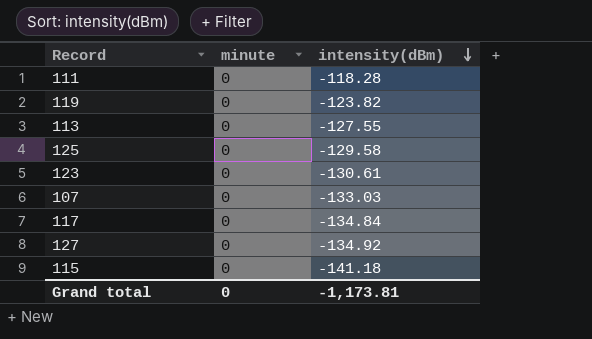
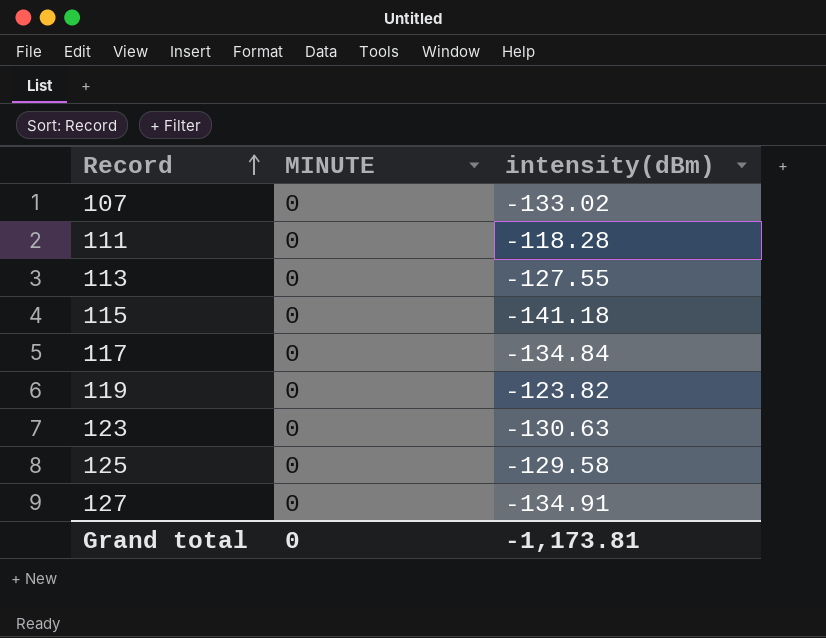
row order: intensity(dBm) descending -> Record ascending
column name: minute -> MINUTE
107 | intensity(dBm): -133.03 -> -133.02
123 | intensity(dBm): -130.61 -> -130.63
127 | intensity(dBm): -134.92 -> -134.91

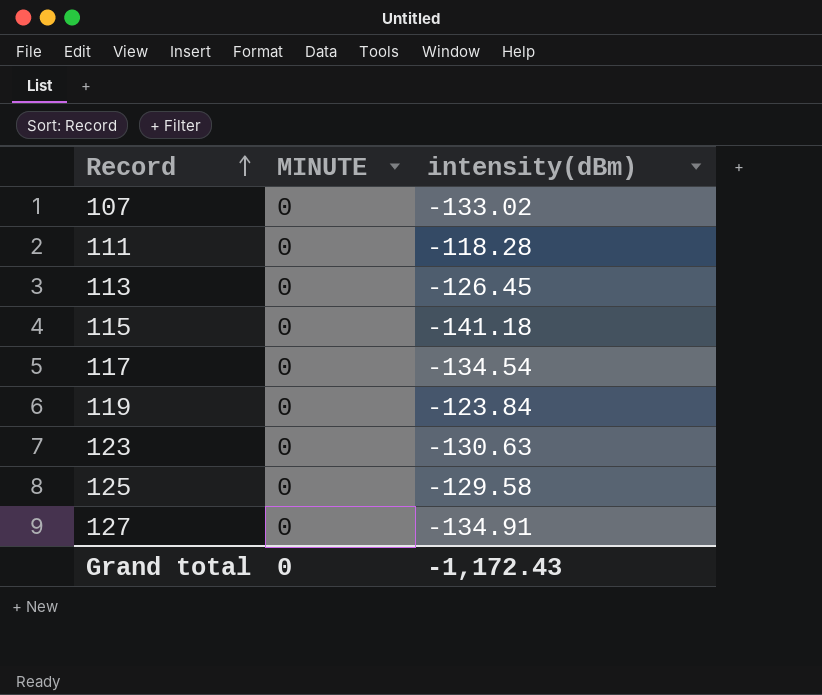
113 | intensity(dBm): -127.55 -> -126.45
117 | intensity(dBm): -134.84 -> -134.54
119 | intensity(dBm): -123.82 -> -123.84
Grand total | intensity(dBm): -1,173.81 -> -1,172.43

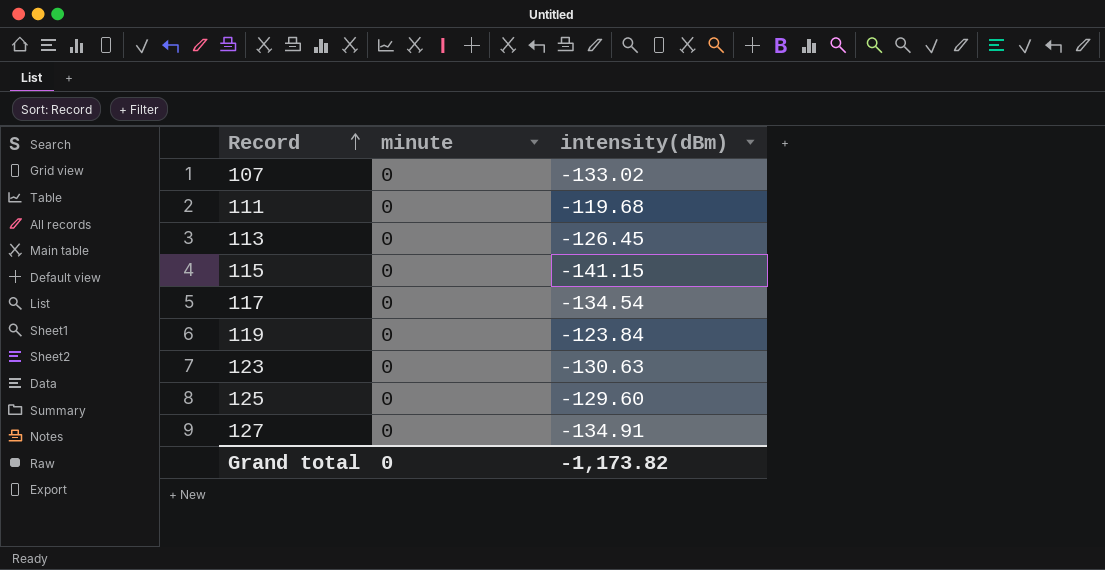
column name: MINUTE -> minute
111 | intensity(dBm): -118.28 -> -119.68
115 | intensity(dBm): -141.18 -> -141.15
125 | intensity(dBm): -129.58 -> -129.60
Grand total | intensity(dBm): -1,172.43 -> -1,173.82

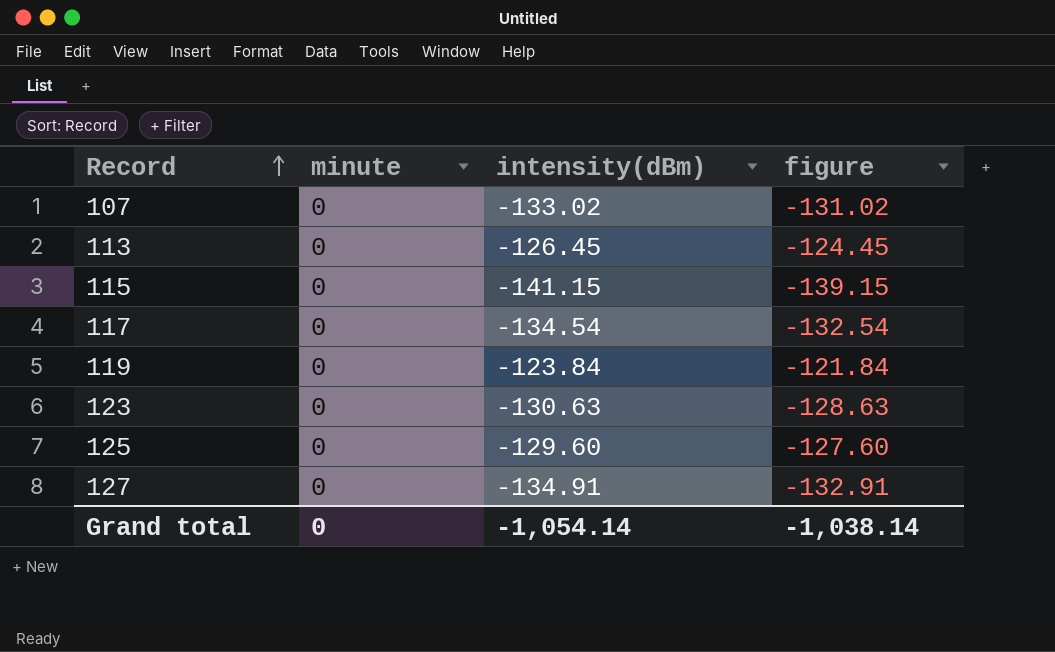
column figure | formula: none -> [intensity(dBm)] + 2
row 111: 0 | -119.68 -> none
Grand total | intensity(dBm): -1,173.82 -> -1,054.14

